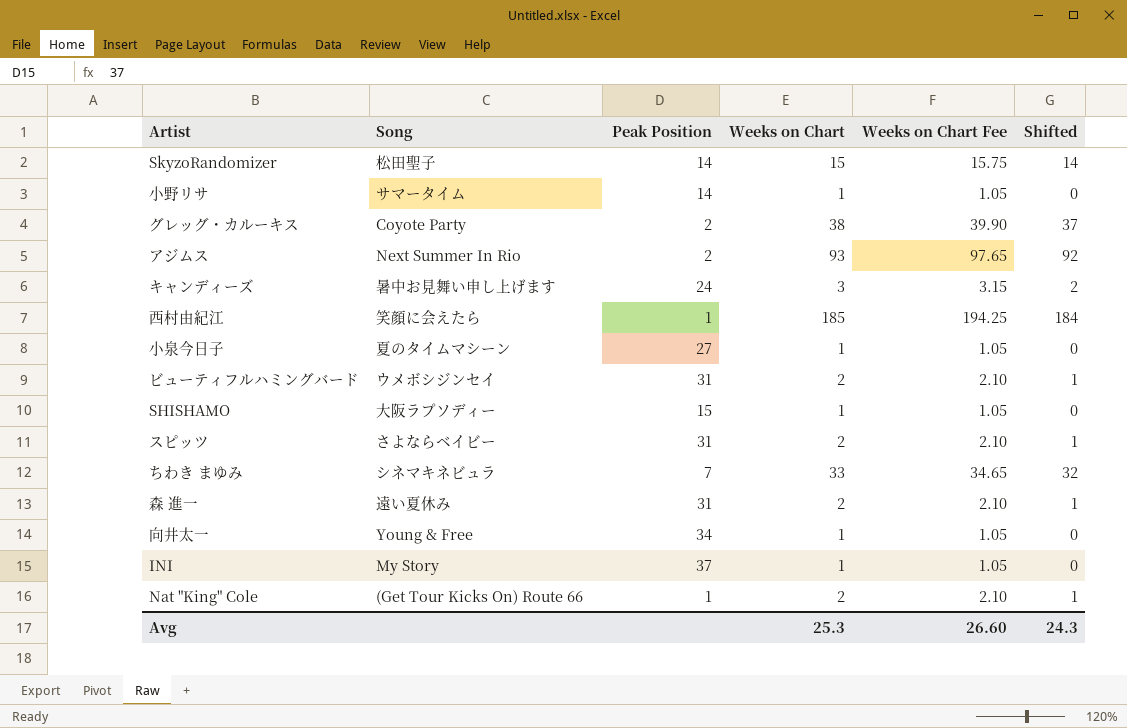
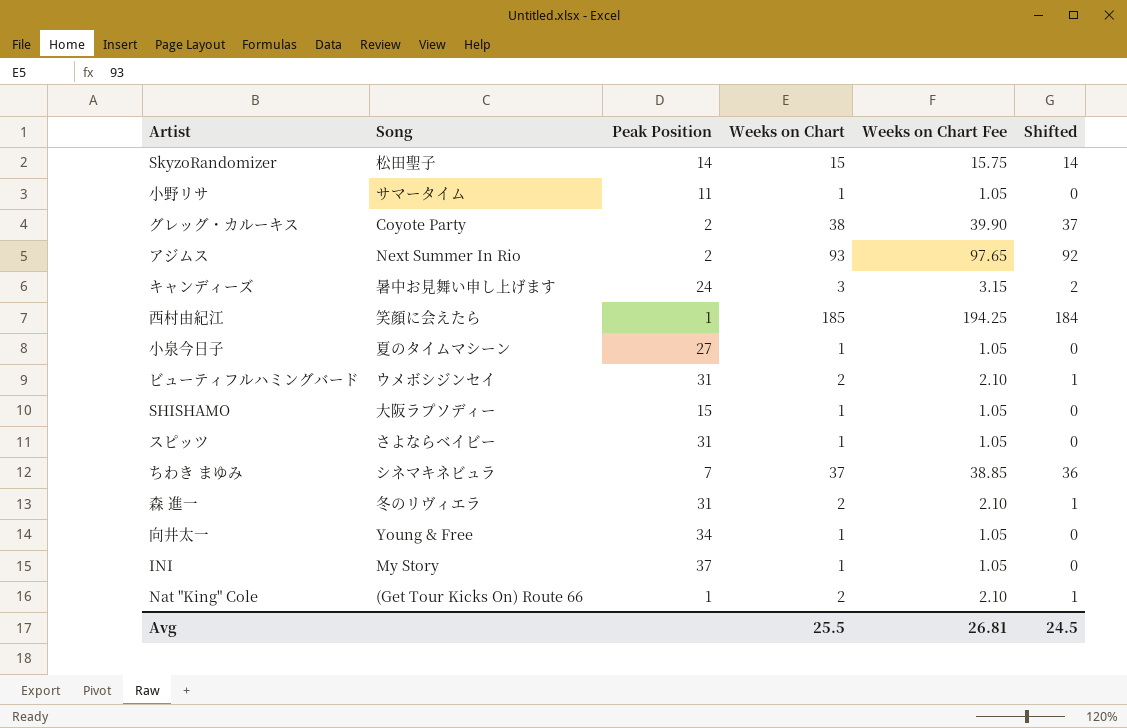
小野リサ | Peak Position: 14 -> 11
スピッツ | Weeks on Chart: 2 -> 1
スピッツ | Weeks on Chart Fee: 2.10 -> 1.05
スピッツ | Shifted: 1 -> 0
ちわき まゆみ | Weeks on Chart: 33 -> 37
ちわき まゆみ | Weeks on Chart Fee: 34.65 -> 38.85
ちわき まゆみ | Shifted: 32 -> 36
森 進一 | Song: 遠い夏休み -> 冬のリヴィエラ
Avg | Weeks on Chart: 25.3 -> 25.5
Avg | Weeks on Chart Fee: 26.60 -> 26.81
Avg | Shifted: 24.3 -> 24.5

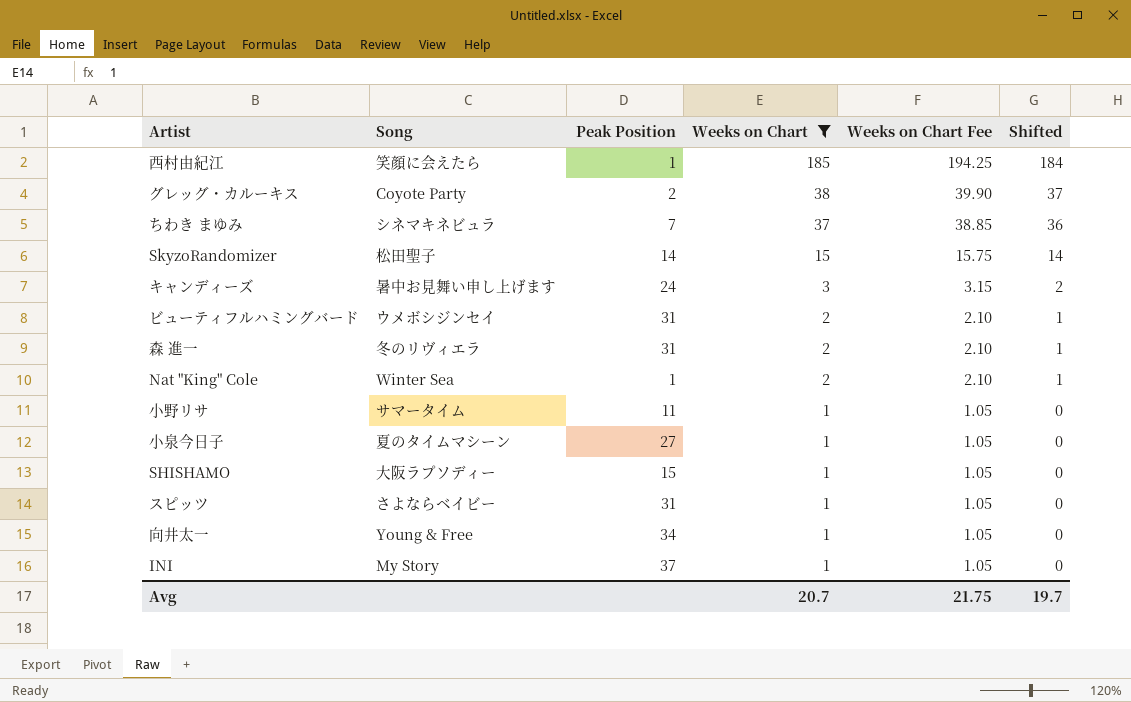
filter: none -> Weeks on Chart != 93
row order: none -> Weeks on Chart descending
Nat "King" Cole | Song: (Get Tour Kicks On) Route 66 -> Winter Sea
Avg | Weeks on Chart: 25.5 -> 20.7
Avg | Weeks on Chart Fee: 26.81 -> 21.75
Avg | Shifted: 24.5 -> 19.7

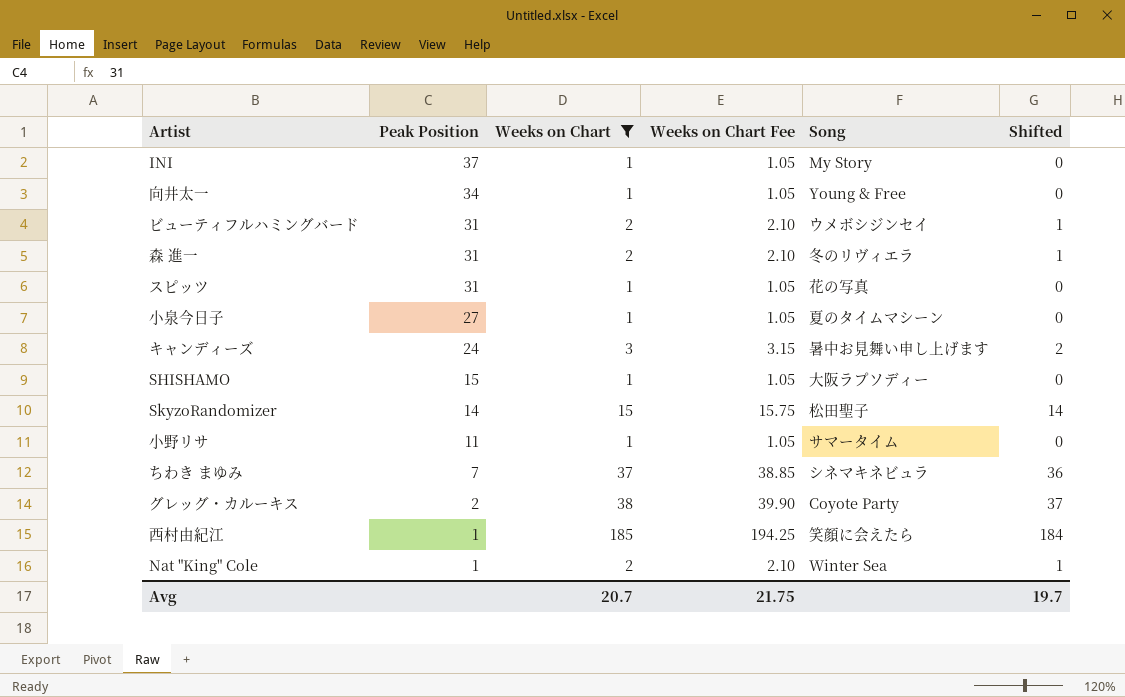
row order: Weeks on Chart descending -> Peak Position descending
column Song | position: 2 -> 5
スピッツ | Song: さよならベイビー -> 花の写真

